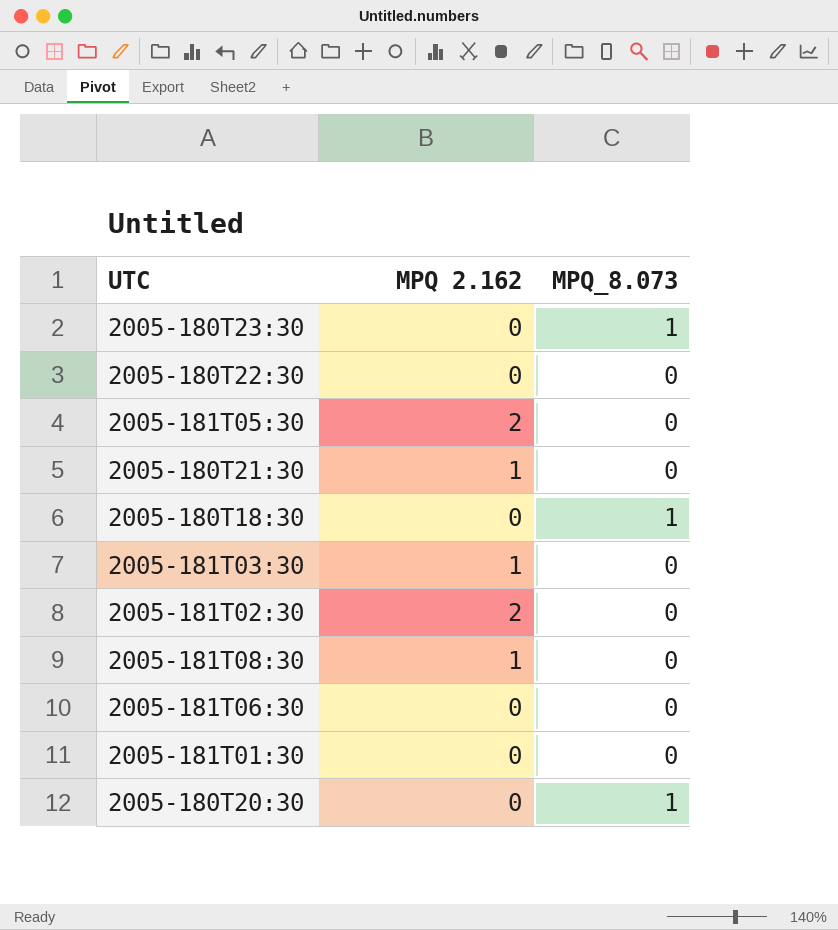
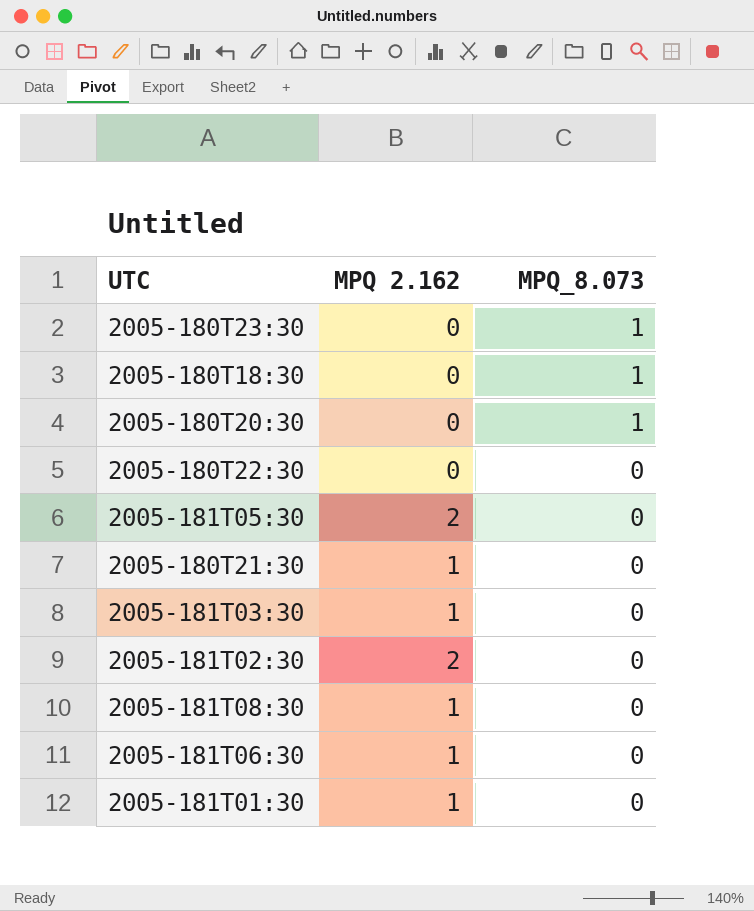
row order: none -> MPQ_8.073 descending
2005-181T06:30 | MPQ 2.162: 0 -> 1
2005-181T01:30 | MPQ 2.162: 0 -> 1

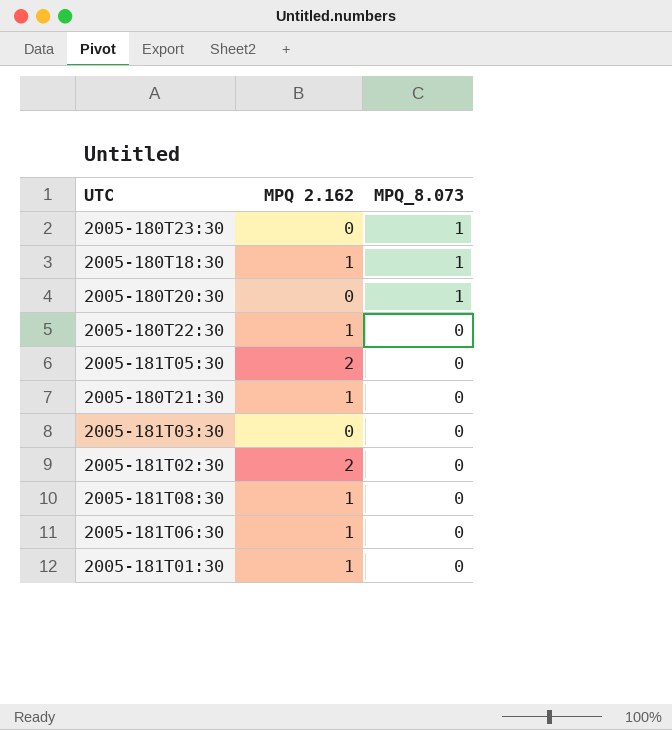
2005-180T18:30 | MPQ 2.162: 0 -> 1
2005-180T22:30 | MPQ 2.162: 0 -> 1
2005-181T03:30 | MPQ 2.162: 1 -> 0

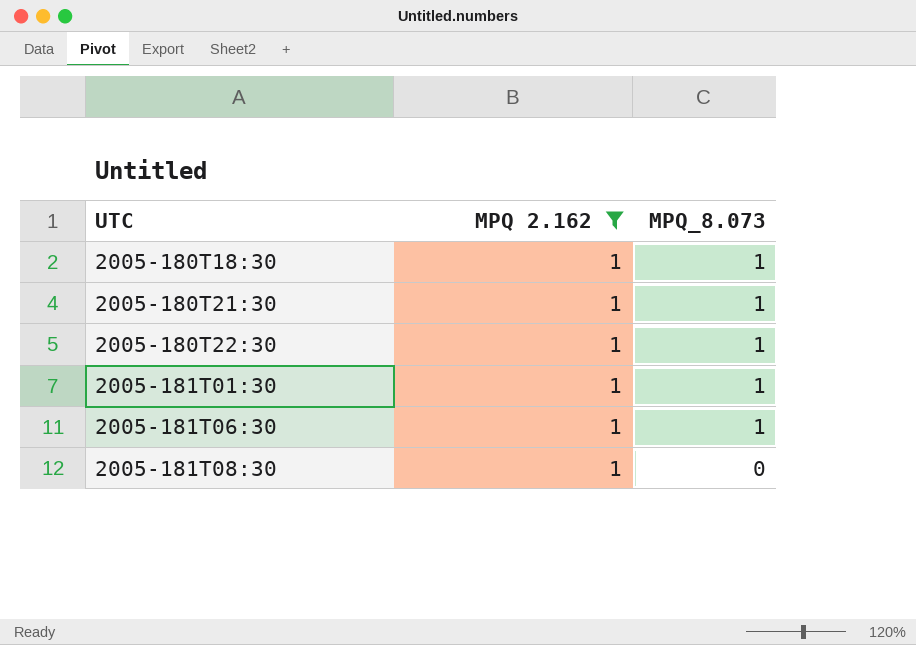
filter: none -> MPQ 2.162 = 1
row order: MPQ_8.073 descending -> UTC ascending
2005-180T21:30 | MPQ_8.073: 0 -> 1
2005-180T22:30 | MPQ_8.073: 0 -> 1
2005-181T01:30 | MPQ_8.073: 0 -> 1
2005-181T06:30 | MPQ_8.073: 0 -> 1

